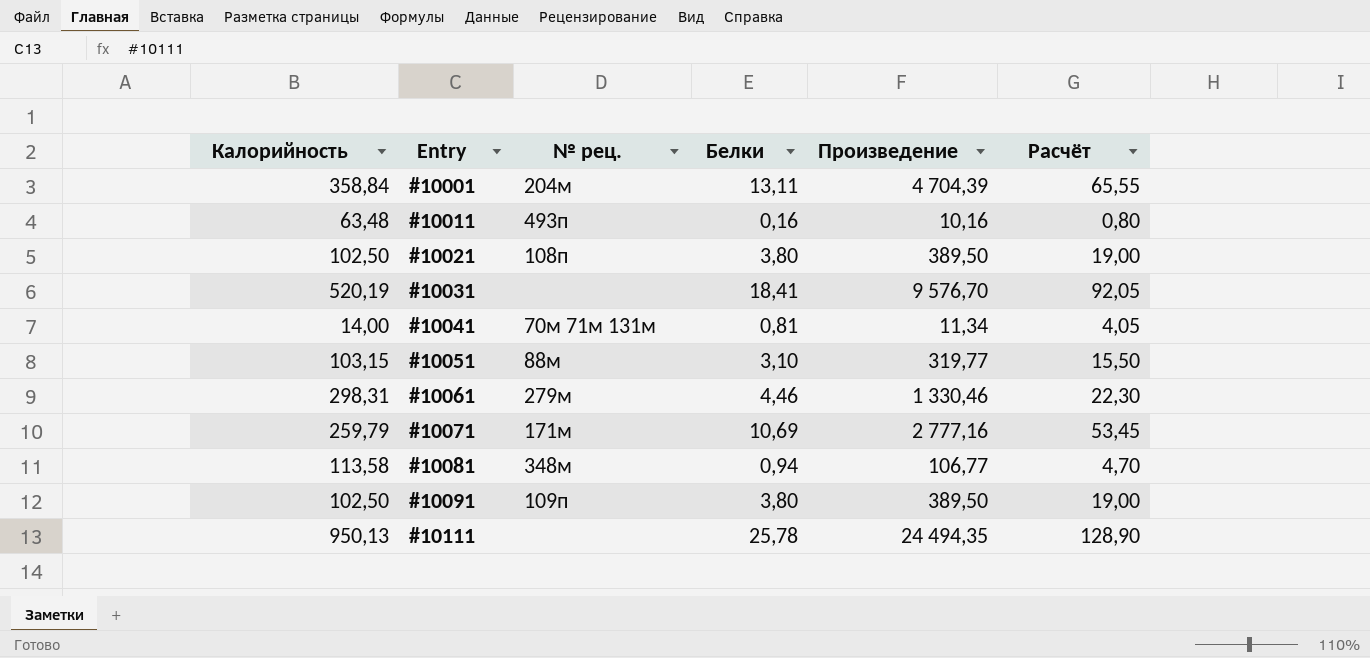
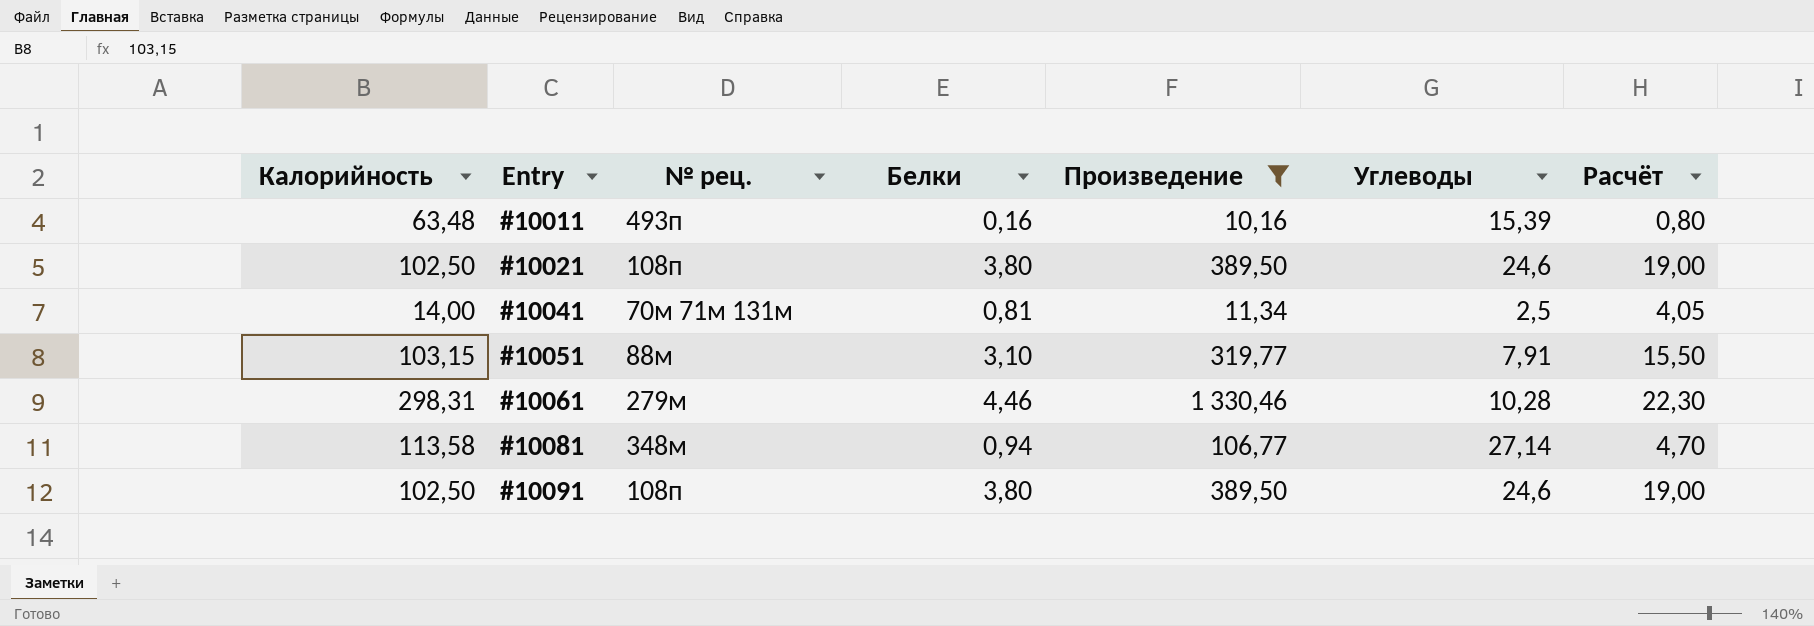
filter: none -> Произведение <= 1 330,46
column Углеводы | position: none -> 6
#10091 | № рец.: 109п -> 108п

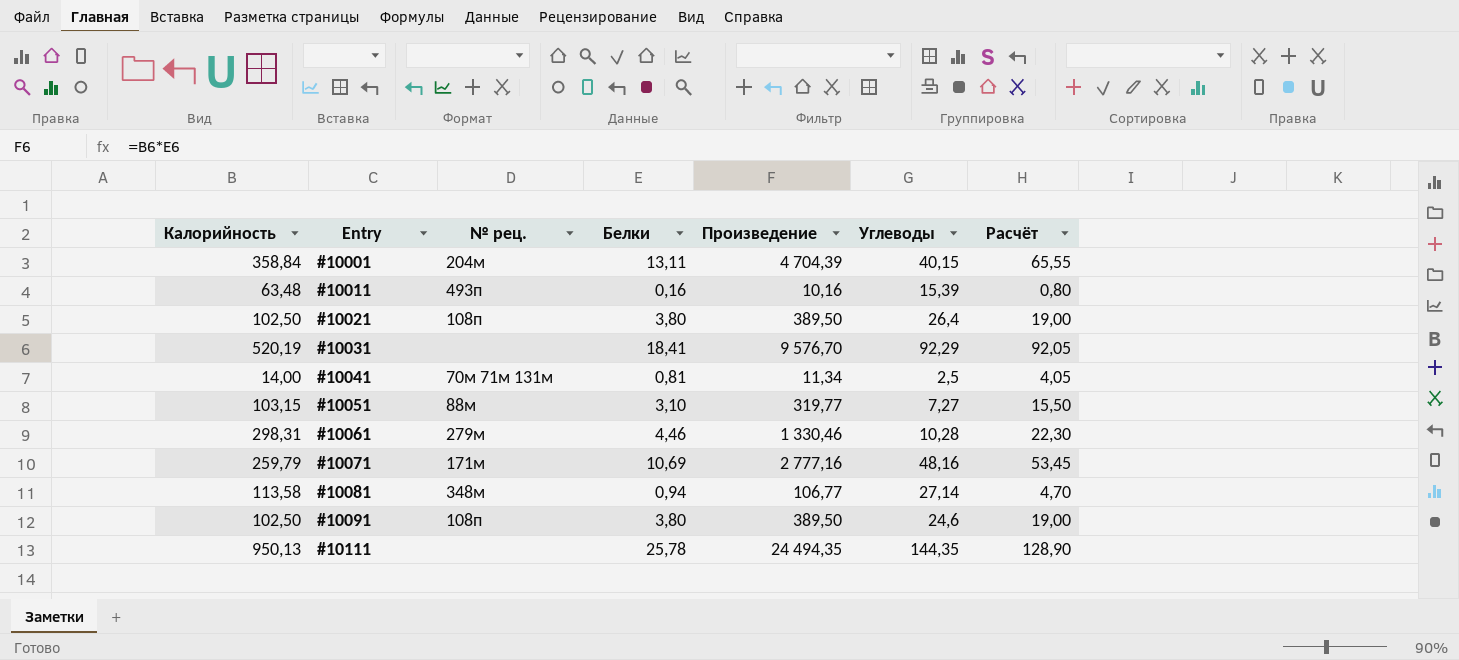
filter: Произведение <= 1 330,46 -> none
#10021 | Углеводы: 24,6 -> 26,4
#10051 | Углеводы: 7,91 -> 7,27

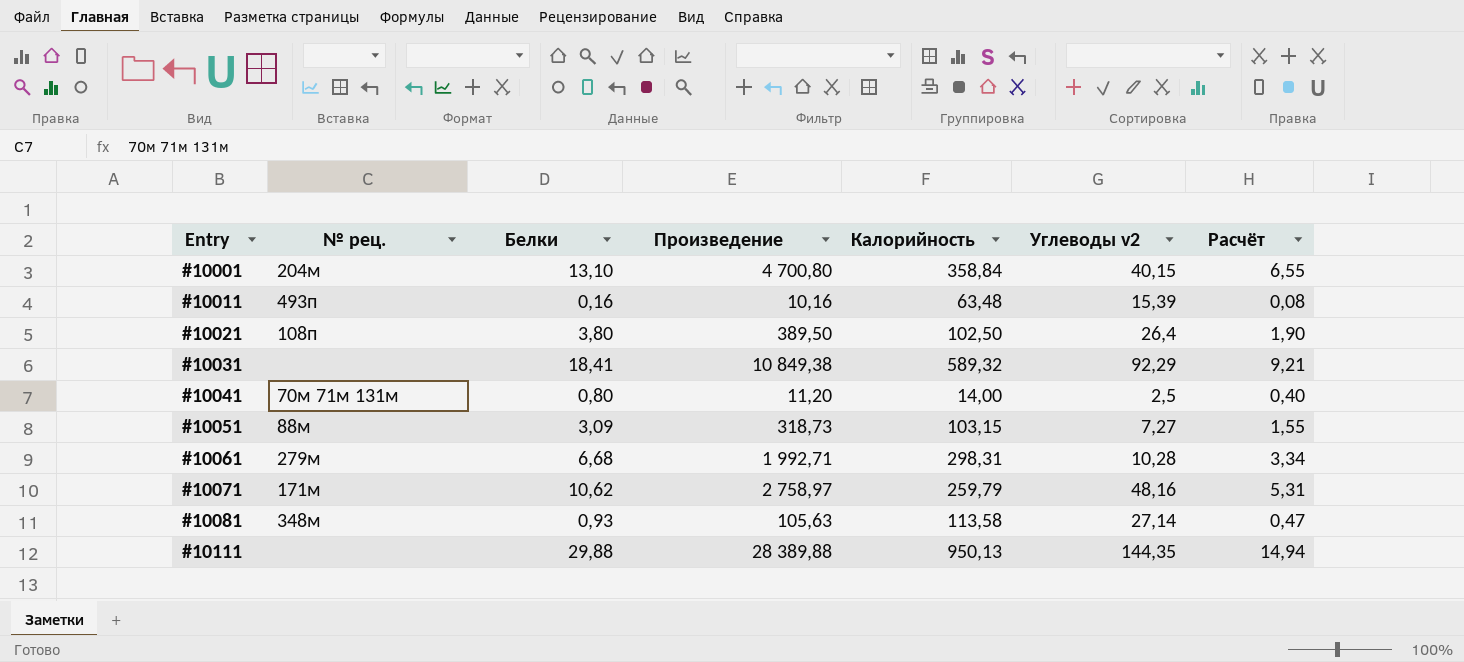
column Калорийность | position: 1 -> 5
column name: Углеводы -> Углеводы v2
column Расчёт | formula: [Белки] * 5 -> [Белки] * 0,5
row #10091: 102,50 | 108п | 3,80 | 389,50 | 24,6 | 19,00 -> none
#10001 | Белки: 13,11 -> 13,10
#10001 | Произведение: 4 704,39 -> 4 700,80
#10031 | Произведение: 9 576,70 -> 10 849,38
#10031 | Калорийность: 520,19 -> 589,32
#10041 | Белки: 0,81 -> 0,80
#10041 | Произведение: 11,34 -> 11,20
#10051 | Белки: 3,10 -> 3,09
#10051 | Произведение: 319,77 -> 318,73
#10061 | Белки: 4,46 -> 6,68
#10061 | Произведение: 1 330,46 -> 1 992,71
#10071 | Белки: 10,69 -> 10,62
#10071 | Произведение: 2 777,16 -> 2 758,97
#10081 | Белки: 0,94 -> 0,93
#10081 | Произведение: 106,77 -> 105,63
#10111 | Белки: 25,78 -> 29,88
#10111 | Произведение: 24 494,35 -> 28 389,88

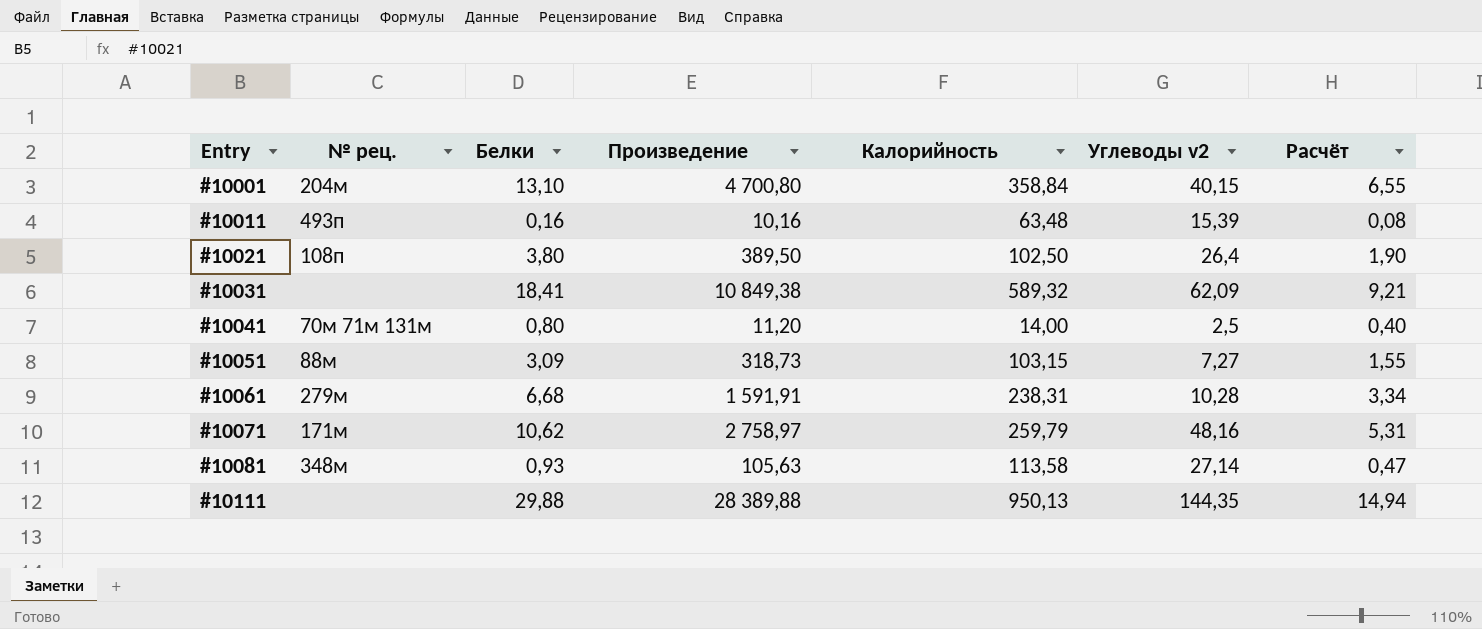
#10031 | Углеводы v2: 92,29 -> 62,09
#10061 | Произведение: 1 992,71 -> 1 591,91
#10061 | Калорийность: 298,31 -> 238,31

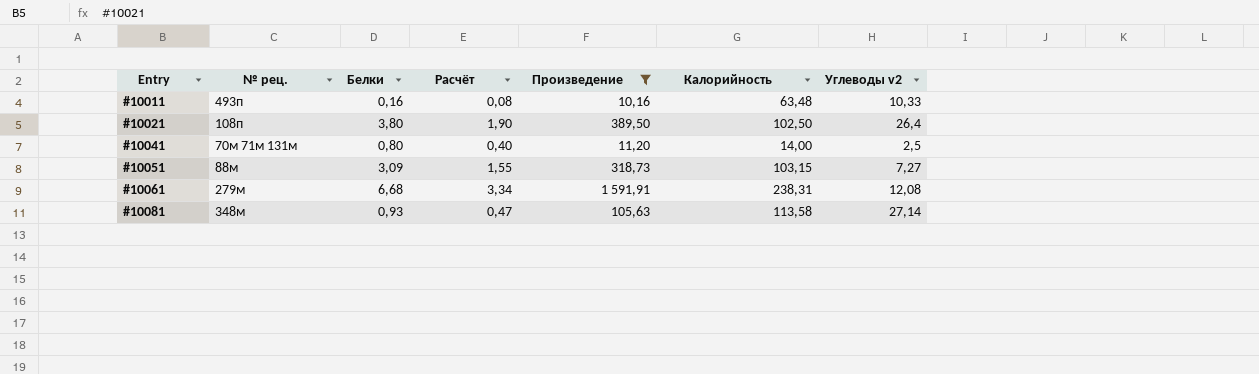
filter: none -> Произведение <= 1 591,91
column Расчёт | position: 7 -> 4
#10011 | Углеводы v2: 15,39 -> 10,33
#10061 | Углеводы v2: 10,28 -> 12,08

